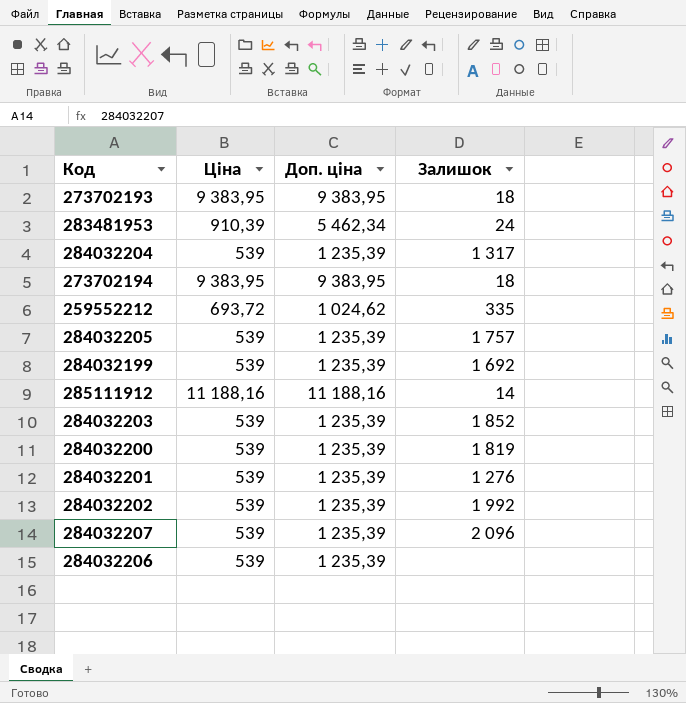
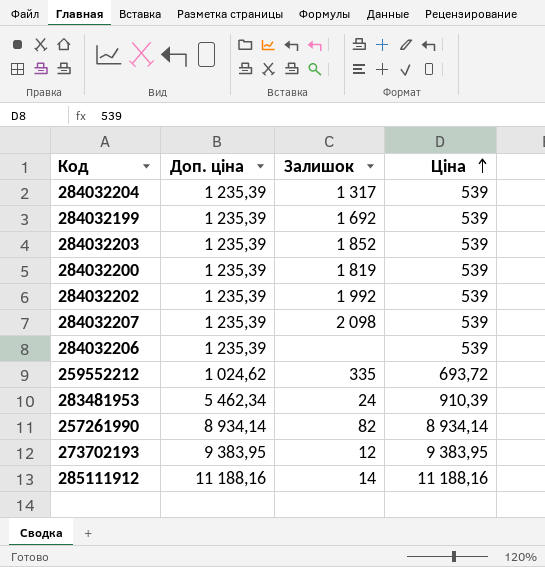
row order: none -> Ціна ascending
column Ціна | position: 2 -> 4
row 273702194: 9 383,95 | 9 383,95 | 18 -> none
row 284032205: 539 | 1 235,39 | 1 757 -> none
row 284032201: 539 | 1 235,39 | 1 276 -> none
284032207 | Залишок: 2 096 -> 2 098
row 257261990: none -> 8 934,14 | 82 | 8 934,14
273702193 | Залишок: 18 -> 12

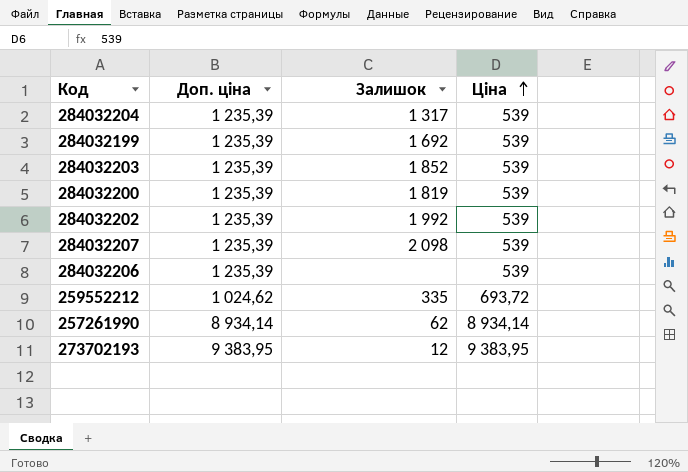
row 283481953: 5 462,34 | 24 | 910,39 -> none
row 285111912: 11 188,16 | 14 | 11 188,16 -> none
257261990 | Залишок: 82 -> 62

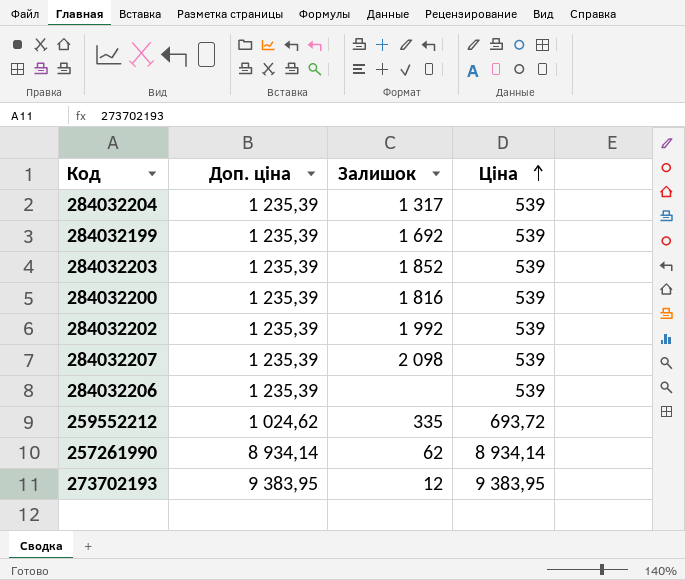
284032200 | Залишок: 1 819 -> 1 816

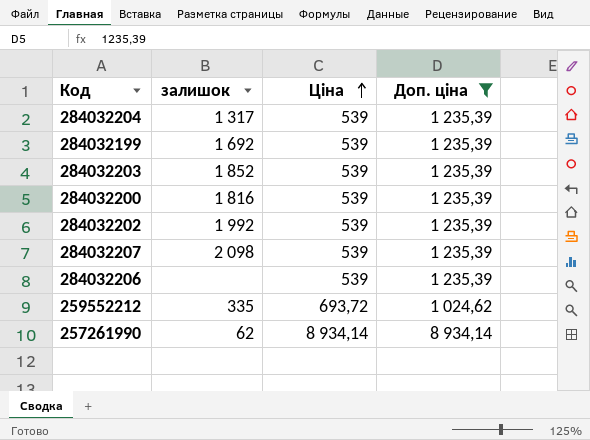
filter: none -> Доп. ціна != 9 383,95
column name: Залишок -> залишок
column Доп. ціна | position: 2 -> 4

